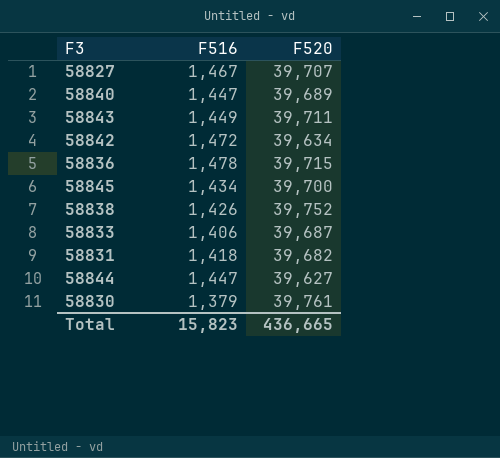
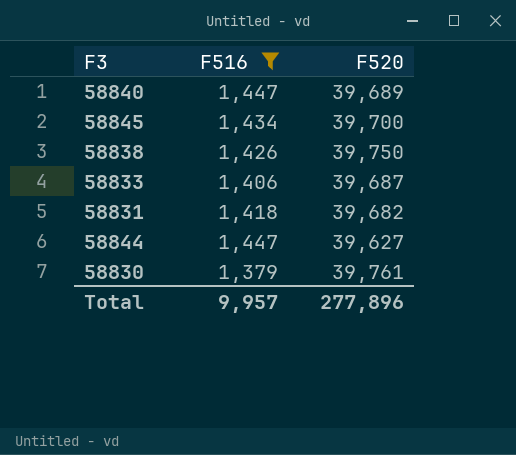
filter: none -> F516 <= 1,447
58838 | F520: 39,752 -> 39,750
Total | F516: 15,823 -> 9,957
Total | F520: 436,665 -> 277,896

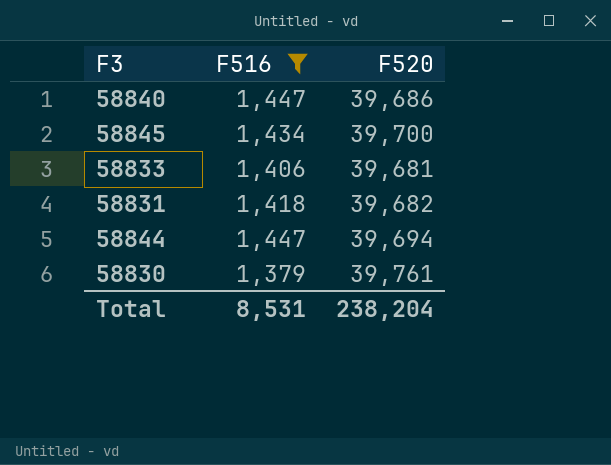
row 58838: 1,426 | 39,750 -> none
58840 | F520: 39,689 -> 39,686
58833 | F520: 39,687 -> 39,681
58844 | F520: 39,627 -> 39,694
Total | F516: 9,957 -> 8,531
Total | F520: 277,896 -> 238,204

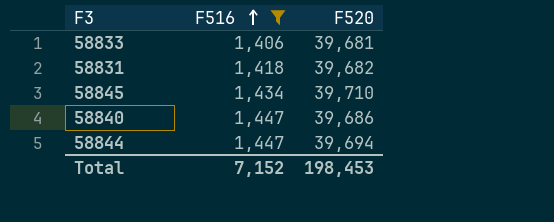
row order: none -> F516 ascending
row 58830: 1,379 | 39,761 -> none
58845 | F520: 39,700 -> 39,710
Total | F516: 8,531 -> 7,152
Total | F520: 238,204 -> 198,453

